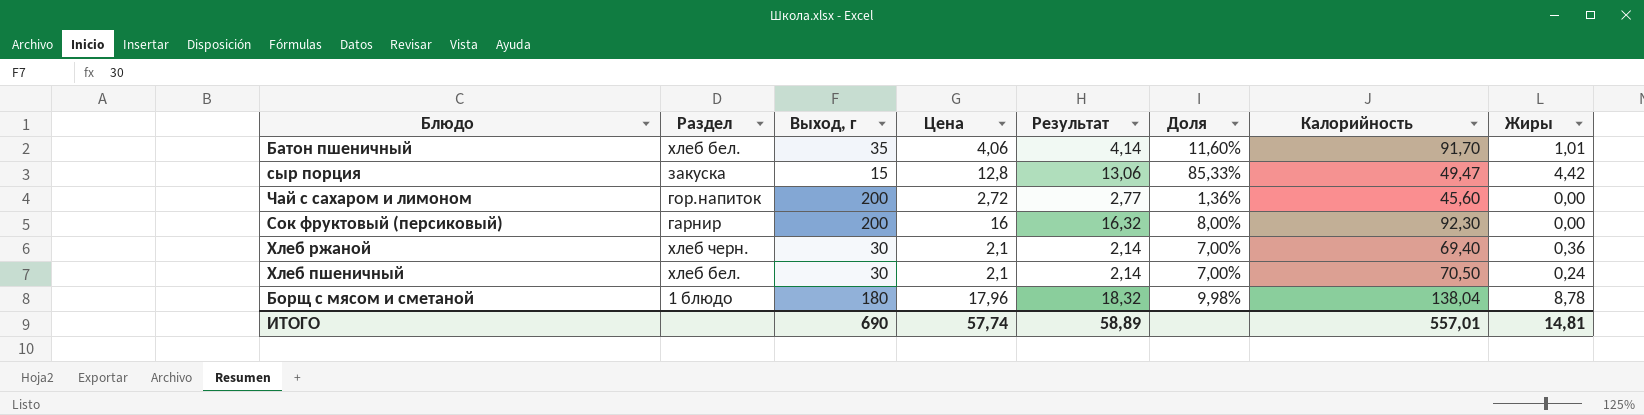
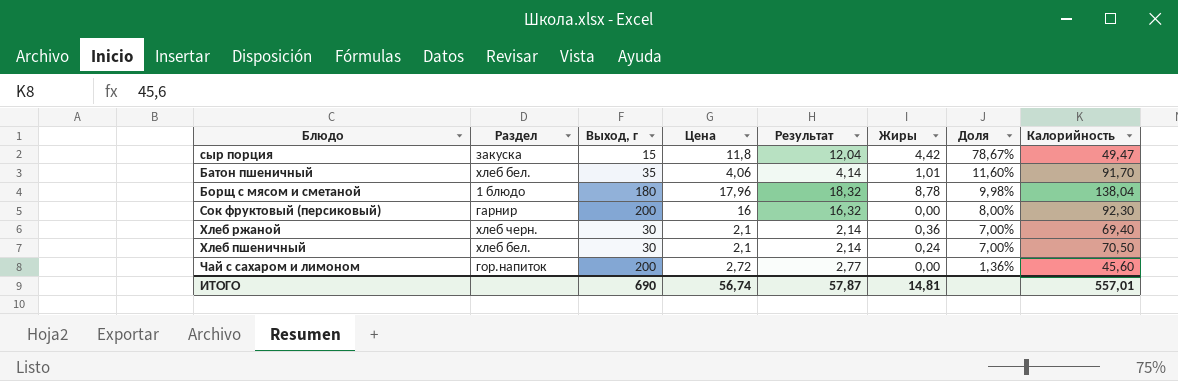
row order: none -> Доля descending
column Жиры | position: 8 -> 6
сыр порция | Цена: 12,8 -> 11,8
сыр порция | Результат: 13,06 -> 12,04
сыр порция | Доля: 85,33% -> 78,67%
ИТОГО | Цена: 57,74 -> 56,74
ИТОГО | Результат: 58,89 -> 57,87

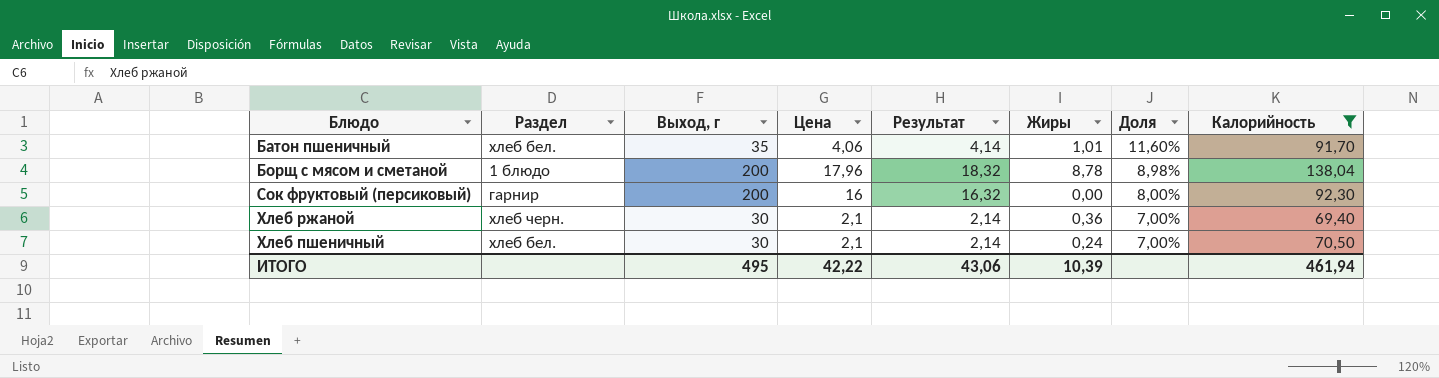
filter: none -> Калорийность >= 69,40
Борщ с мясом и сметаной | Выход, г: 180 -> 200
Борщ с мясом и сметаной | Доля: 9,98% -> 8,98%
ИТОГО | Выход, г: 690 -> 495
ИТОГО | Цена: 56,74 -> 42,22
ИТОГО | Результат: 57,87 -> 43,06
ИТОГО | Жиры: 14,81 -> 10,39
ИТОГО | Калорийность: 557,01 -> 461,94

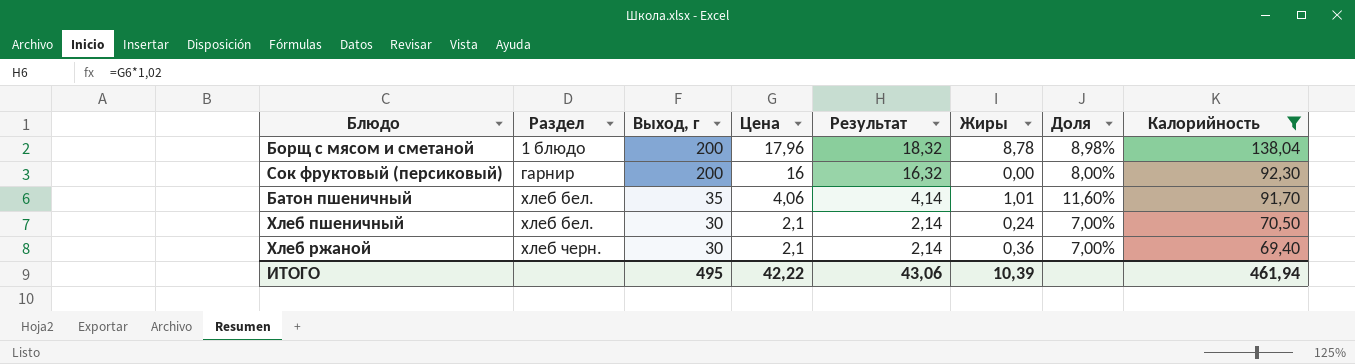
row order: Доля descending -> Раздел ascending

